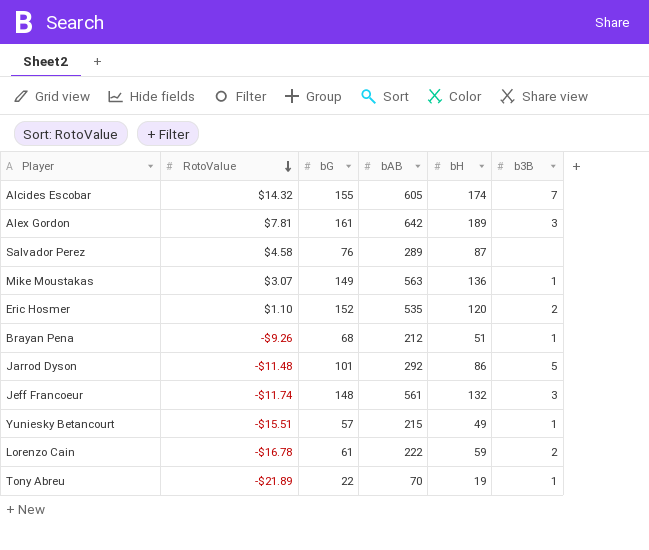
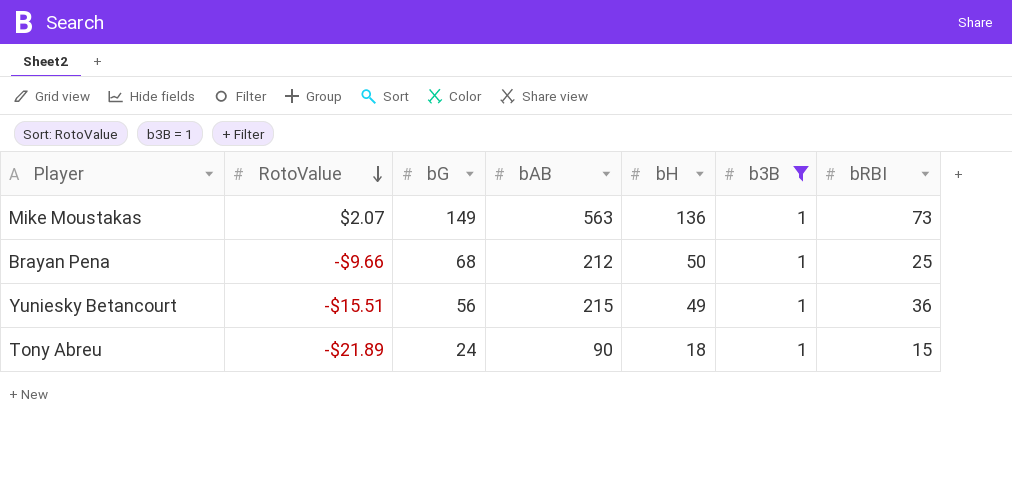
filter: none -> b3B = 1
column bRBI | position: none -> 7
Mike Moustakas | RotoValue: $3.07 -> $2.07
Brayan Pena | RotoValue: -$9.26 -> -$9.66
Brayan Pena | bH: 51 -> 50
Yuniesky Betancourt | bG: 57 -> 56
Tony Abreu | bG: 22 -> 24
Tony Abreu | bAB: 70 -> 90
Tony Abreu | bH: 19 -> 18

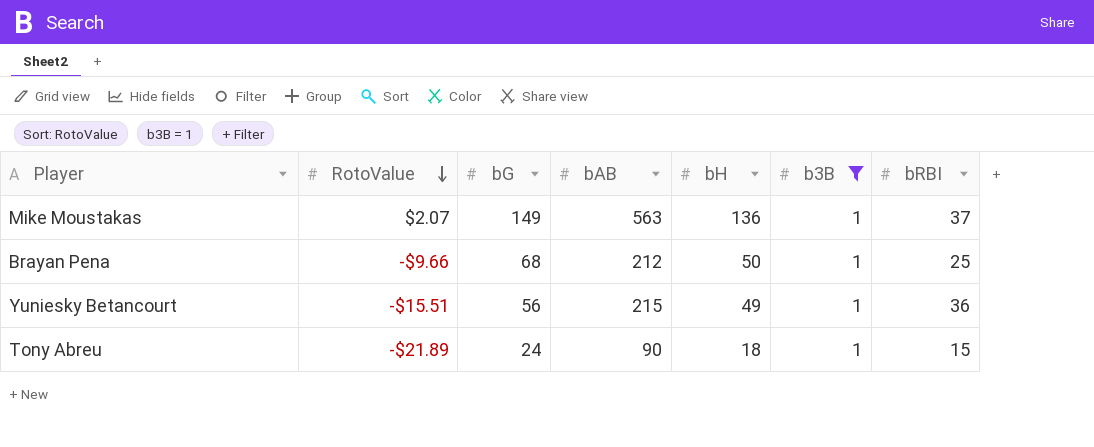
Mike Moustakas | bRBI: 73 -> 37

